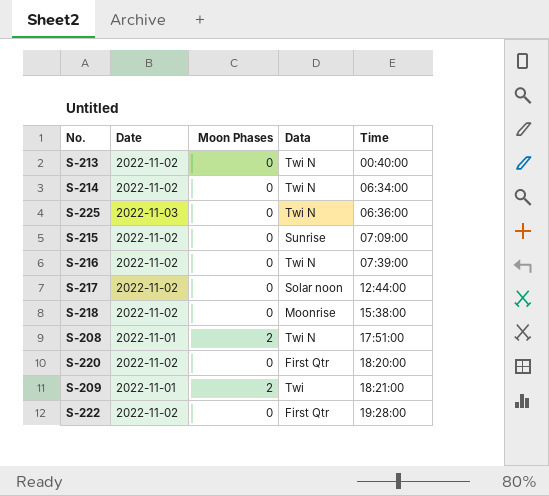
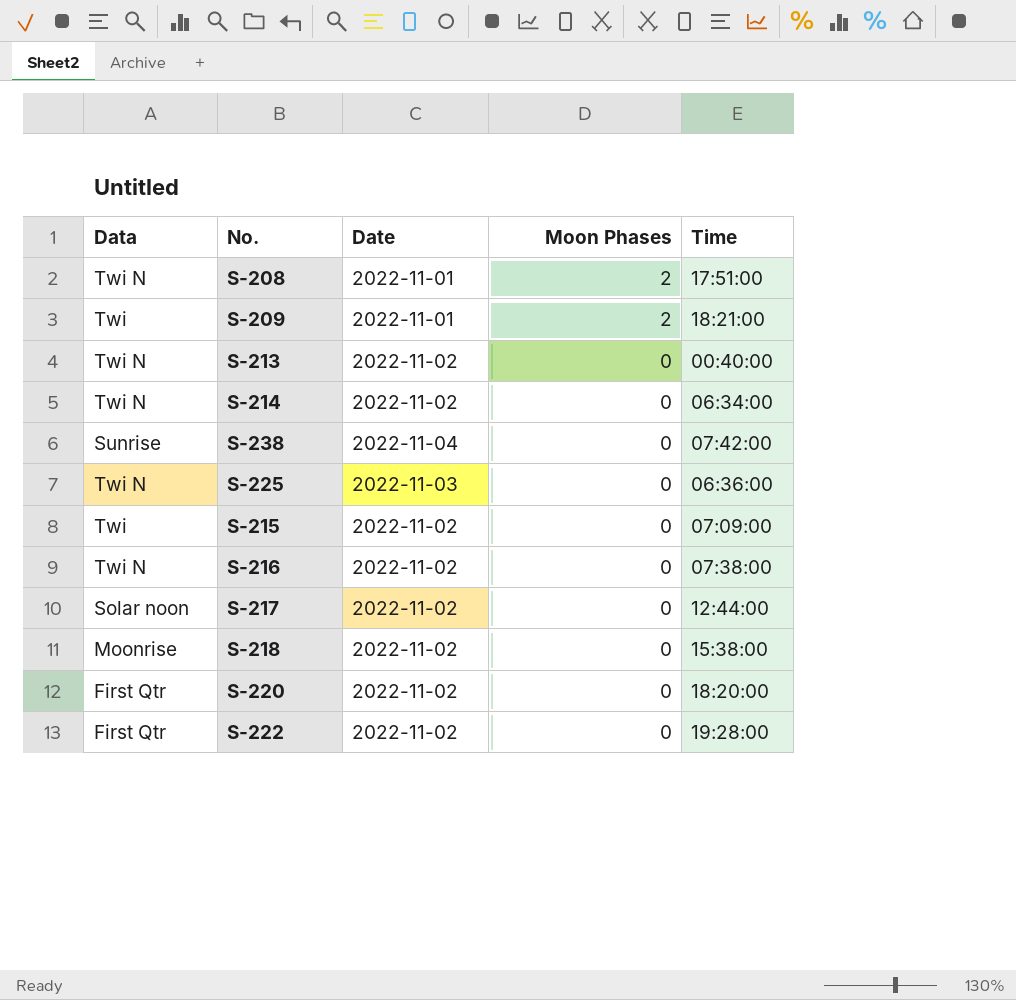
row order: Time ascending -> Moon Phases descending
column Data | position: 4 -> 1
row S-238: none -> Sunrise | 2022-11-04 | 0 | 07:42:00
S-215 | Data: Sunrise -> Twi
S-216 | Time: 07:39:00 -> 07:38:00

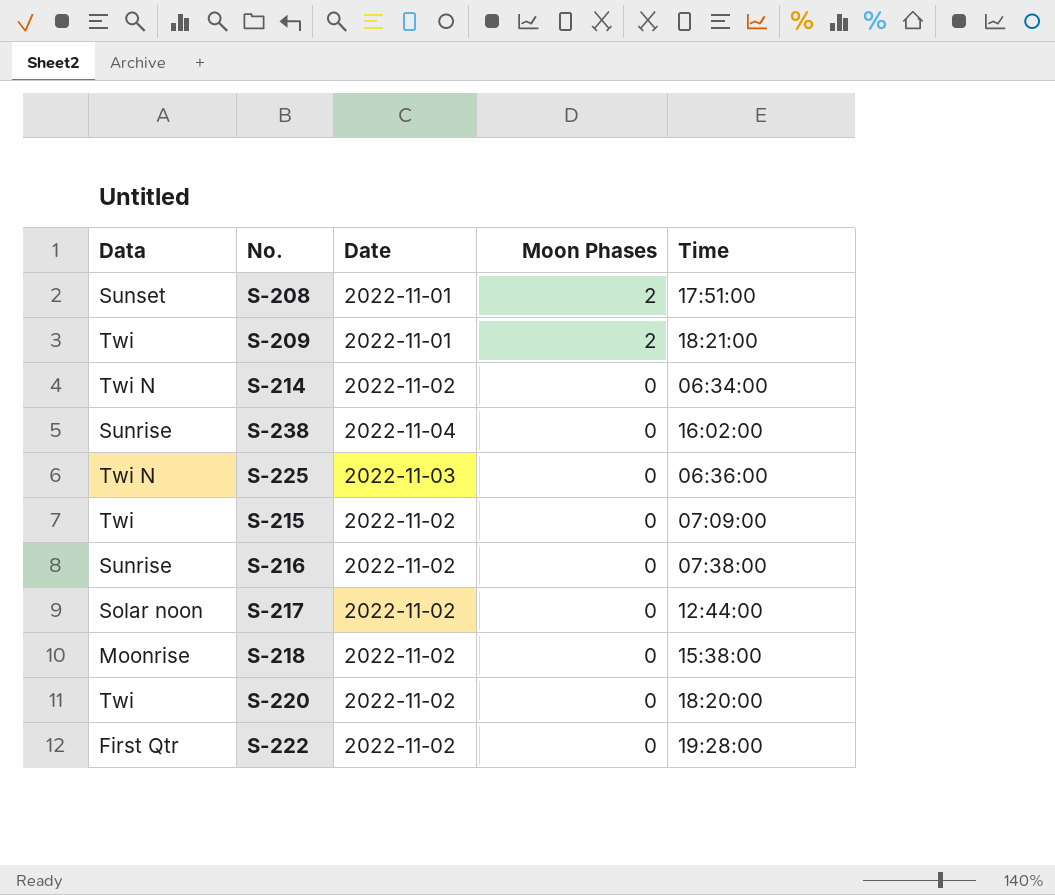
row S-213: Twi N | 2022-11-02 | 0 | 00:40:00 -> none
S-208 | Data: Twi N -> Sunset
S-238 | Time: 07:42:00 -> 16:02:00
S-216 | Data: Twi N -> Sunrise
S-220 | Data: First Qtr -> Twi

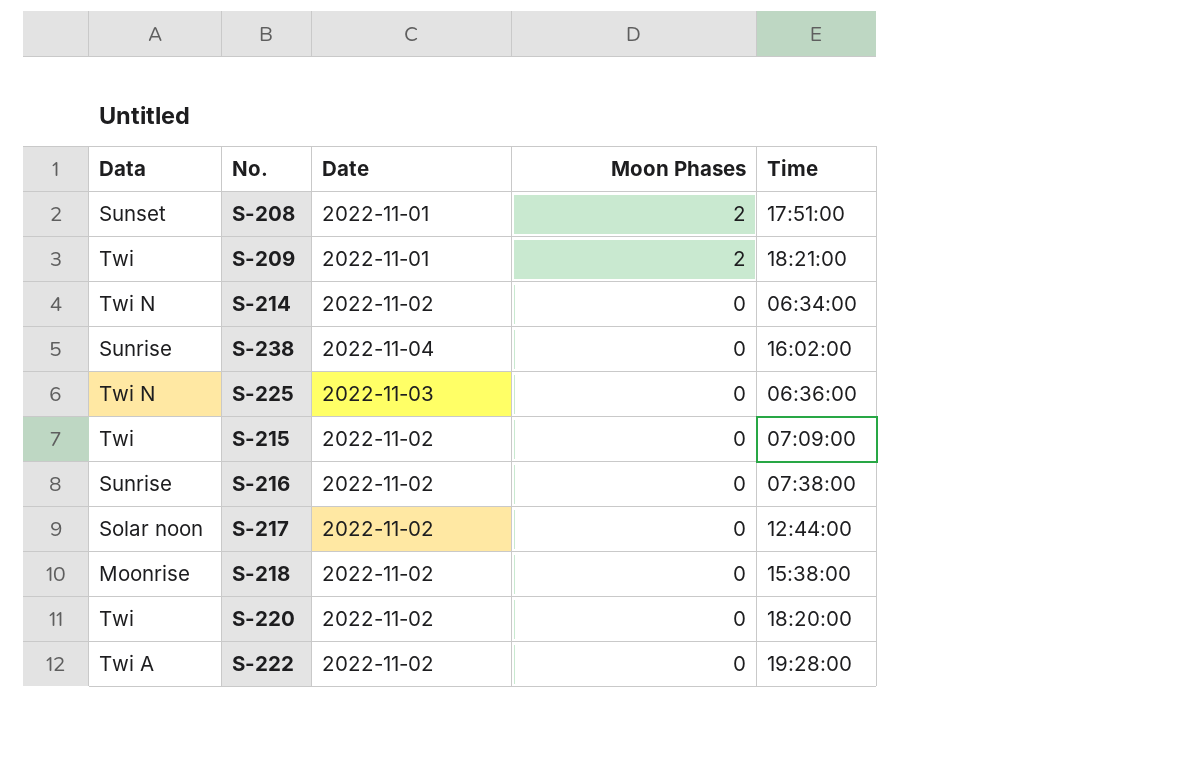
S-222 | Data: First Qtr -> Twi A

